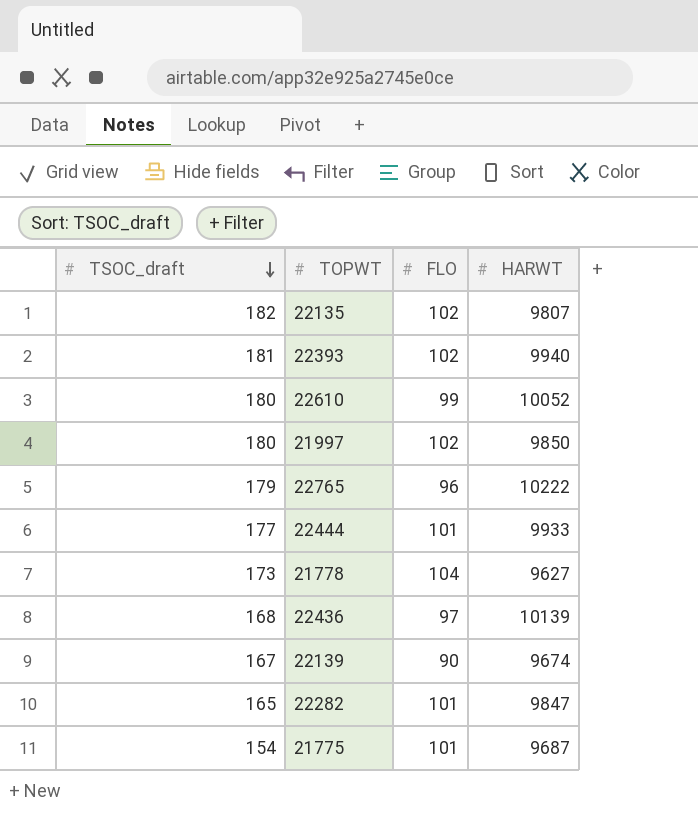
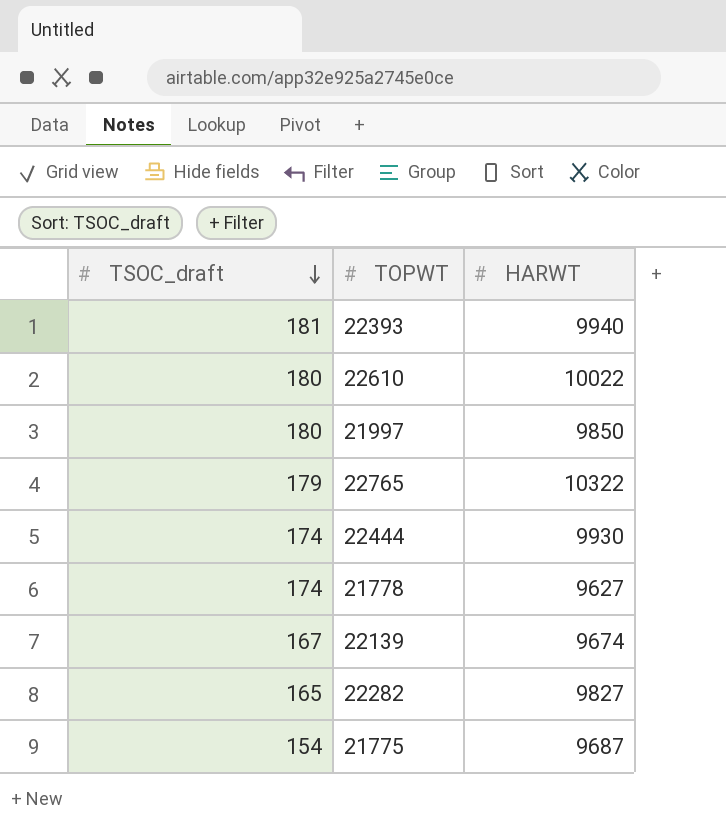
column FLO | position: 3 -> none
row 22135: 182 | 102 | 9807 -> none
row 22436: 168 | 97 | 10139 -> none
22610 | HARWT: 10052 -> 10022
22765 | HARWT: 10222 -> 10322
22444 | TSOC_draft: 177 -> 174
22444 | HARWT: 9933 -> 9930
21778 | TSOC_draft: 173 -> 174
22282 | HARWT: 9847 -> 9827

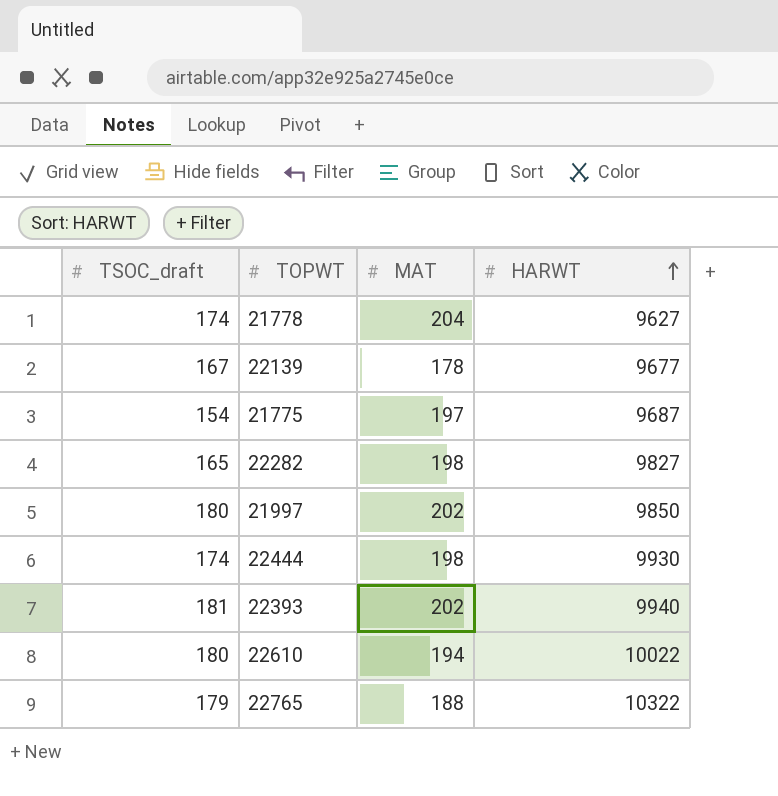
row order: TSOC_draft descending -> HARWT ascending
column MAT | position: none -> 3
22139 | HARWT: 9674 -> 9677

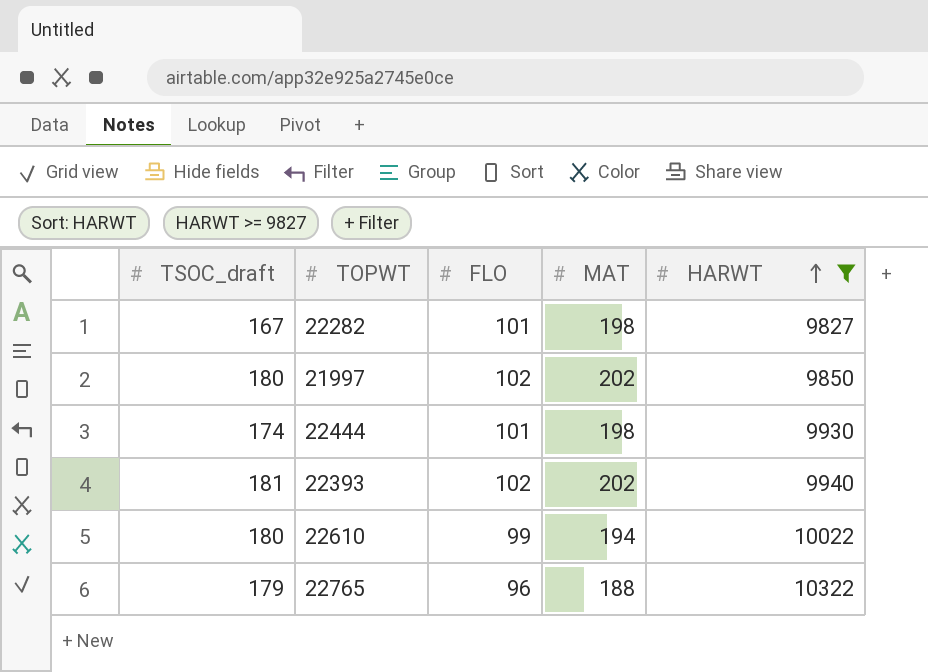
filter: none -> HARWT >= 9827
column FLO | position: none -> 3
22282 | TSOC_draft: 165 -> 167

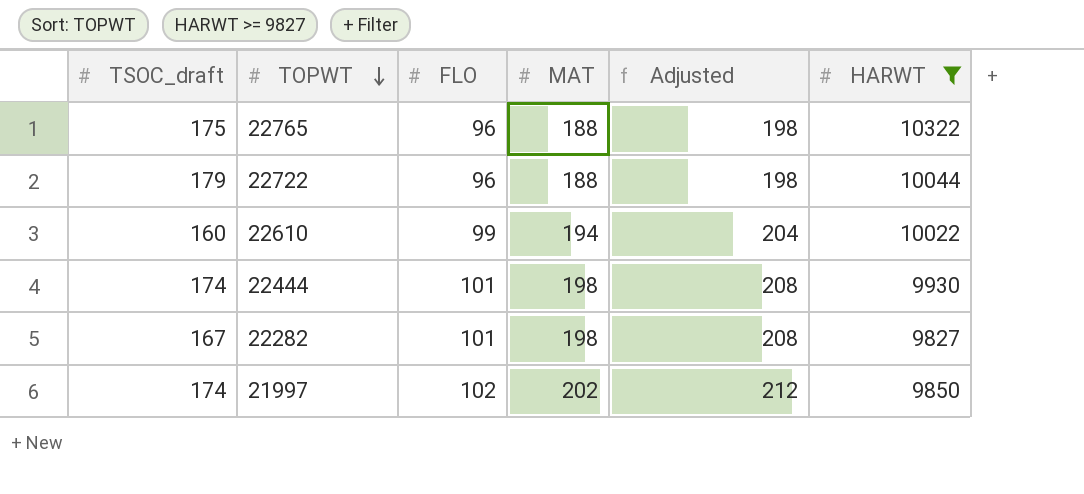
row order: HARWT ascending -> TOPWT descending
column Adjusted | formula: none -> [MAT] + 10
row 22393: 181 | 102 | 202 | 9940 -> none
22765 | TSOC_draft: 179 -> 175
row 22722: none -> 179 | 96 | 188 | 198 | 10044
22610 | TSOC_draft: 180 -> 160
21997 | TSOC_draft: 180 -> 174

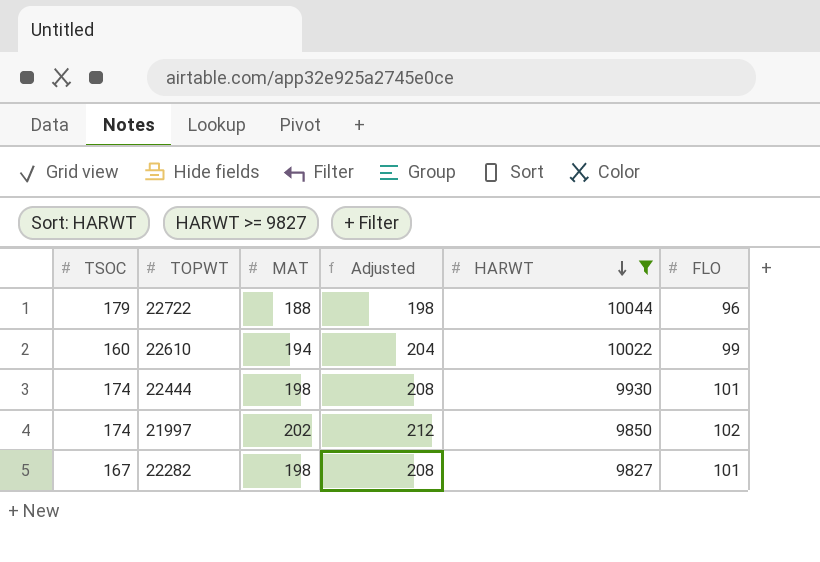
row order: TOPWT descending -> HARWT descending
column name: TSOC_draft -> TSOC
column FLO | position: 3 -> 6
row 22765: 175 | 96 | 188 | 198 | 10322 -> none

